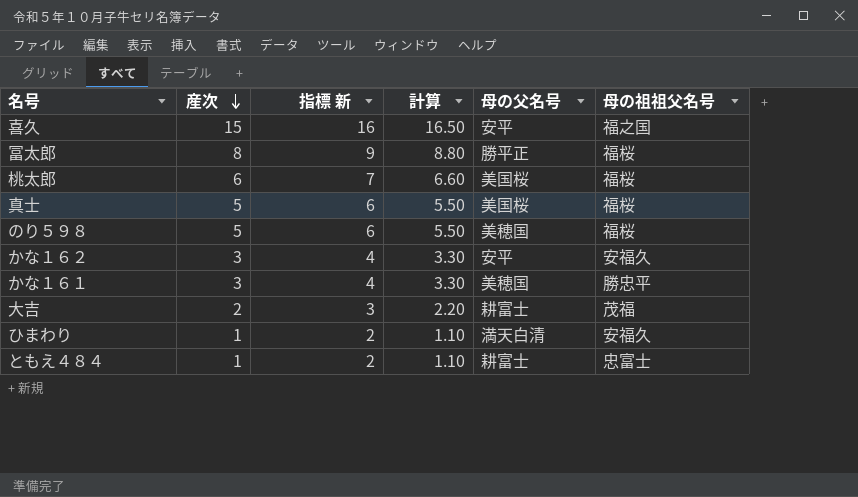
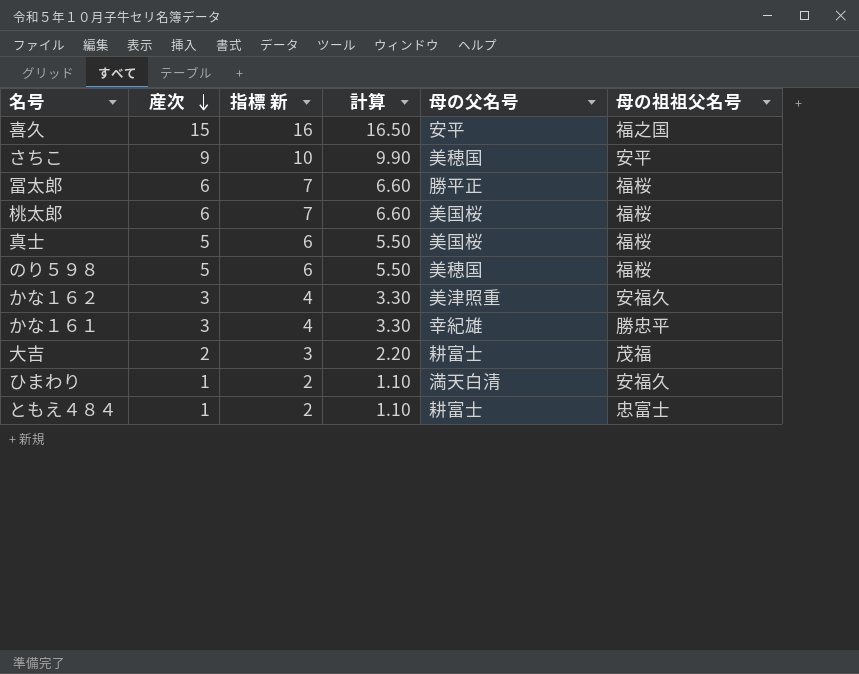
row さちこ: none -> 9 | 10 | 9.90 | 美穂国 | 安平
冨太郎 | 産次: 8 -> 6
冨太郎 | 指標 新: 9 -> 7
冨太郎 | 計算: 8.80 -> 6.60
かな１６２ | 母の父名号: 安平 -> 美津照重
かな１６１ | 母の父名号: 美穂国 -> 幸紀雄

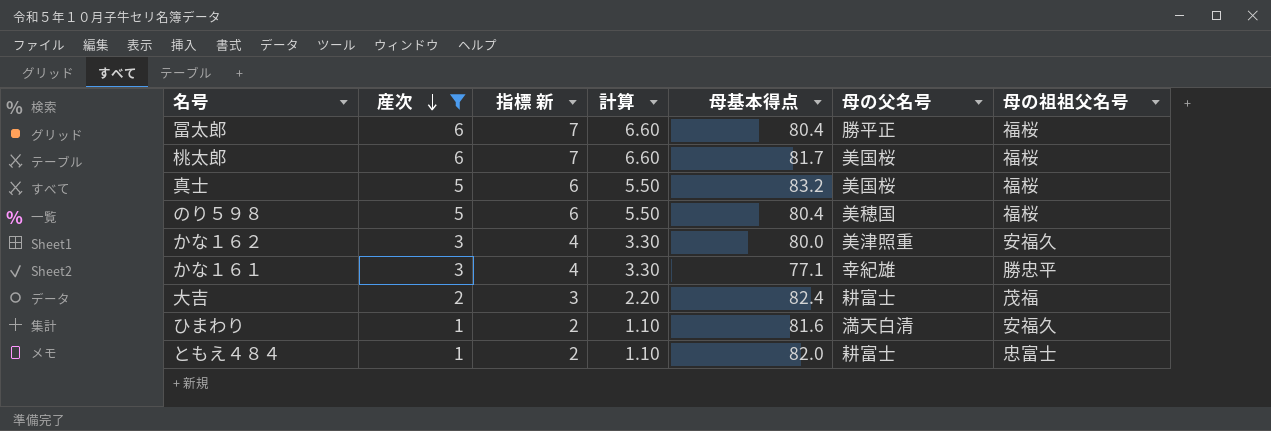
filter: none -> 産次 <= 6
column 母基本得点 | position: none -> 5

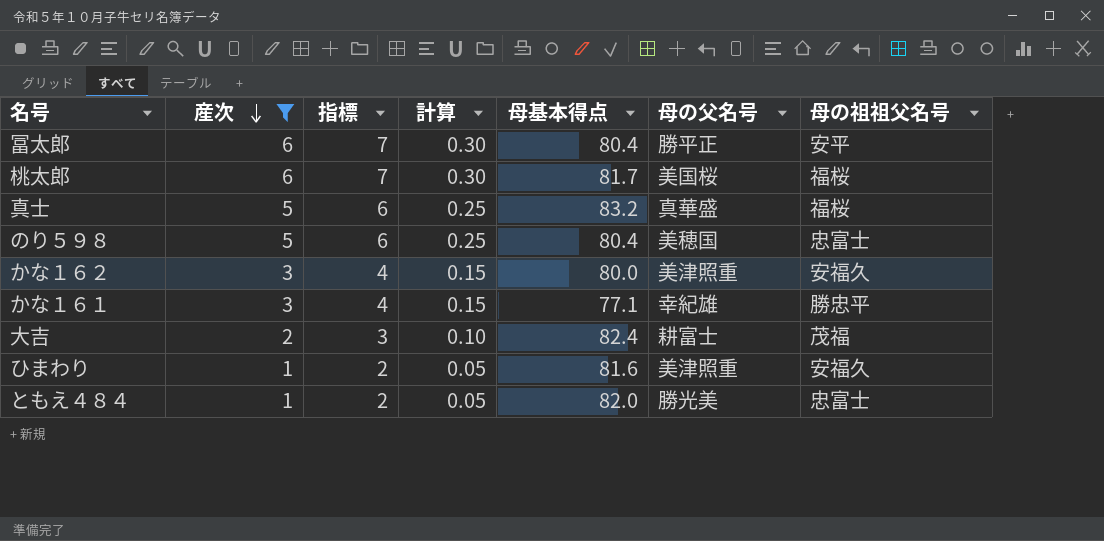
column name: 指標 新 -> 指標
column 計算 | formula: [産次] * 1.1 -> [産次] * 0.05
冨太郎 | 母の祖祖父名号: 福桜 -> 安平
真士 | 母の父名号: 美国桜 -> 真華盛
のり５９８ | 母の祖祖父名号: 福桜 -> 忠富士
ひまわり | 母の父名号: 満天白清 -> 美津照重
ともえ４８４ | 母の父名号: 耕富士 -> 勝光美

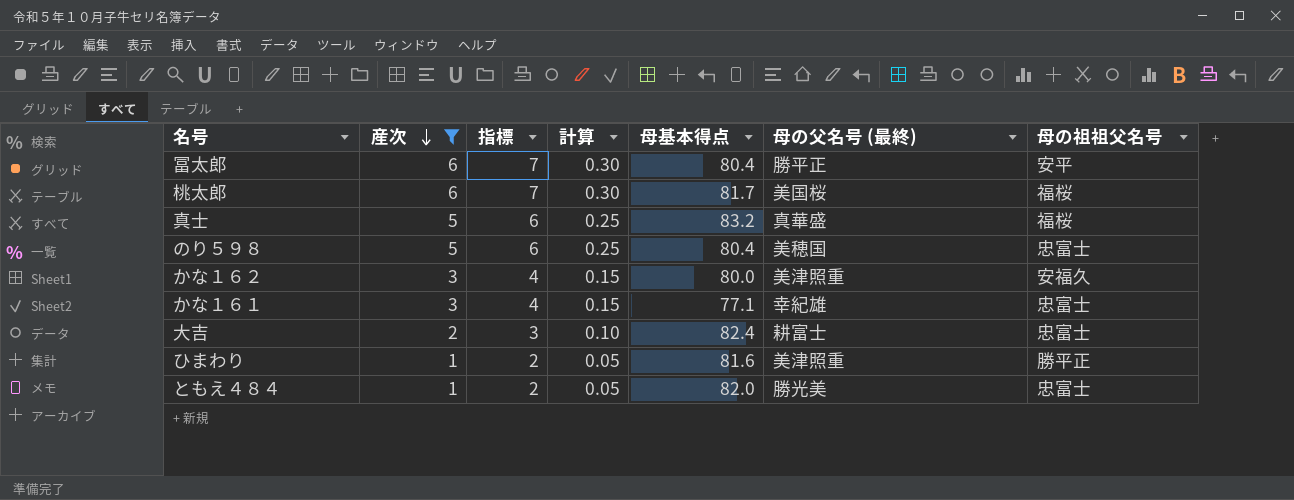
column name: 母の父名号 -> 母の父名号 (最終)
かな１６１ | 母の祖祖父名号: 勝忠平 -> 忠富士
大吉 | 母の祖祖父名号: 茂福 -> 忠富士
ひまわり | 母の祖祖父名号: 安福久 -> 勝平正

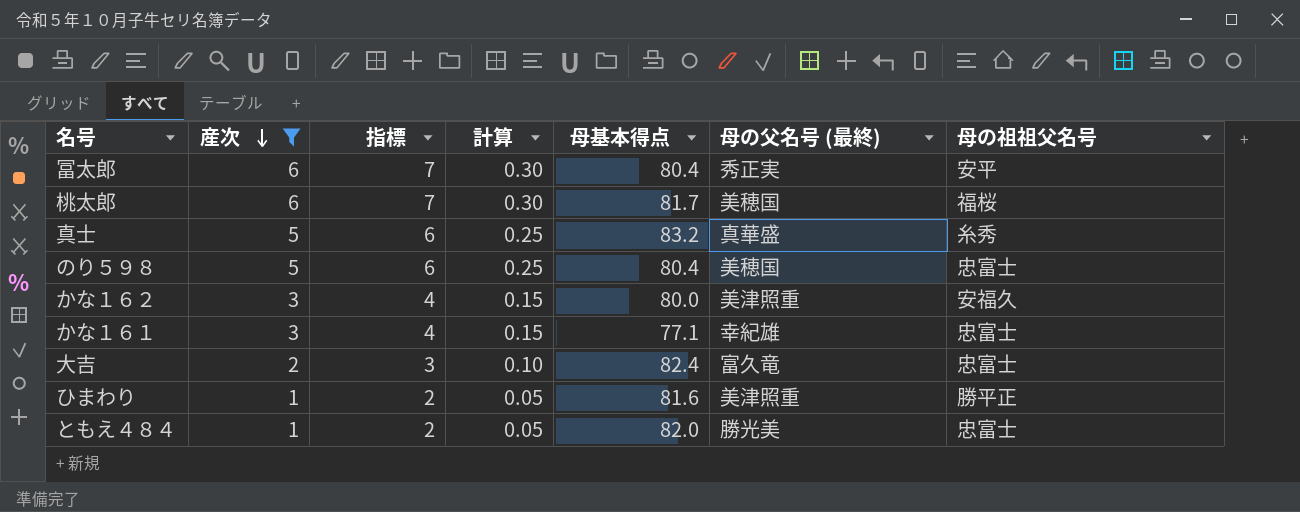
冨太郎 | 母の父名号 (最終): 勝平正 -> 秀正実
桃太郎 | 母の父名号 (最終): 美国桜 -> 美穂国
真士 | 母の祖祖父名号: 福桜 -> 糸秀
大吉 | 母の父名号 (最終): 耕富士 -> 富久竜

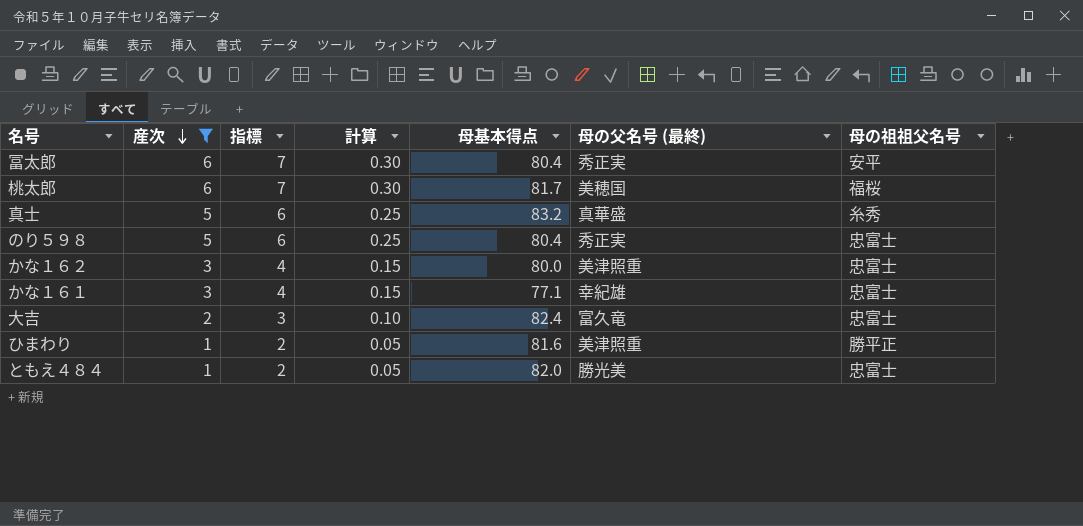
のり５９８ | 母の父名号 (最終): 美穂国 -> 秀正実
かな１６２ | 母の祖祖父名号: 安福久 -> 忠富士

